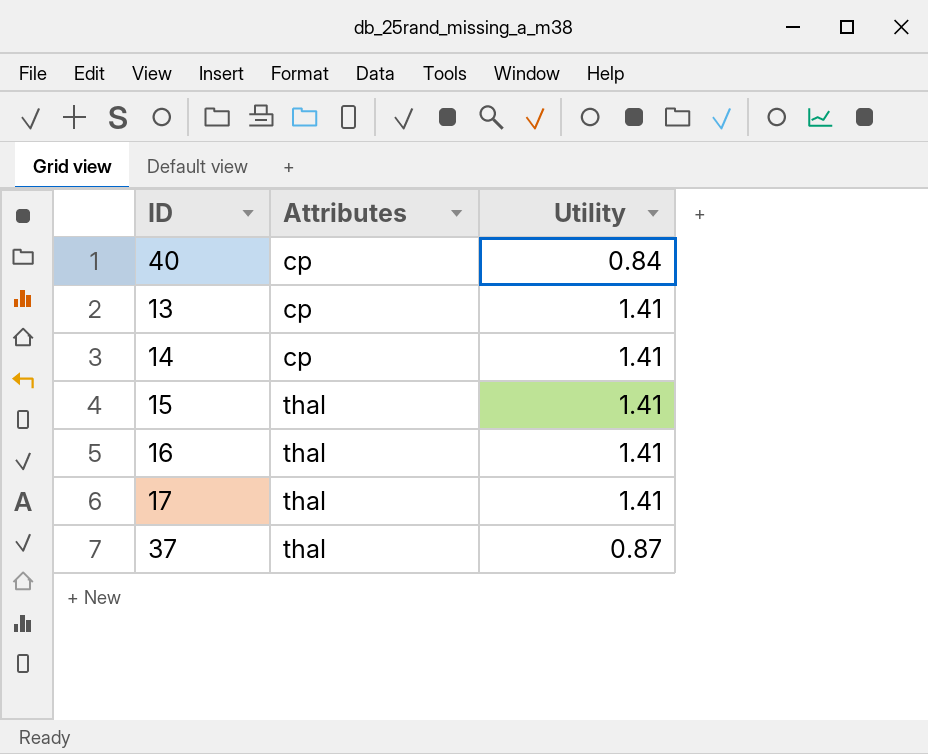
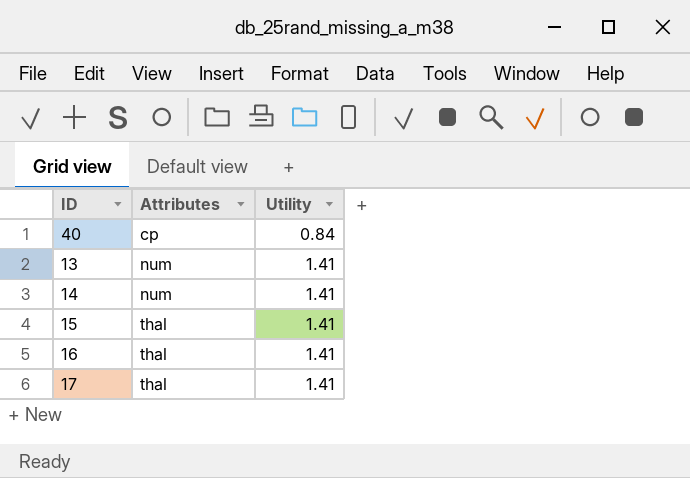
row 37: thal | 0.87 -> none
13 | Attributes: cp -> num
14 | Attributes: cp -> num

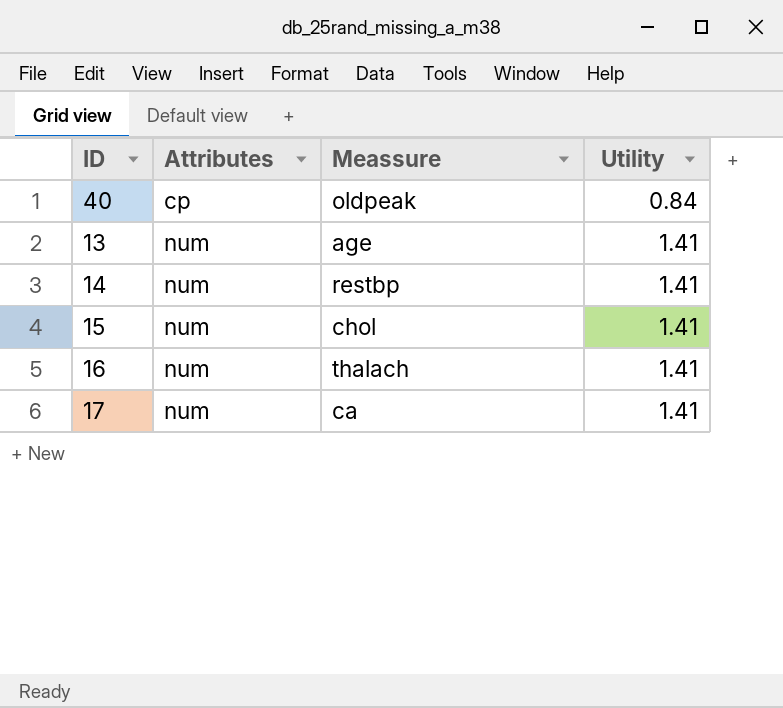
column Meassure | position: none -> 3
15 | Attributes: thal -> num
16 | Attributes: thal -> num
17 | Attributes: thal -> num

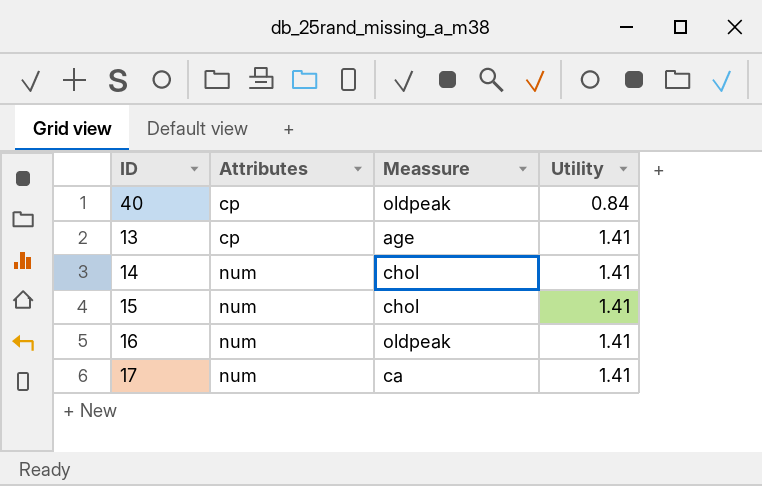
13 | Attributes: num -> cp
14 | Meassure: restbp -> chol
16 | Meassure: thalach -> oldpeak

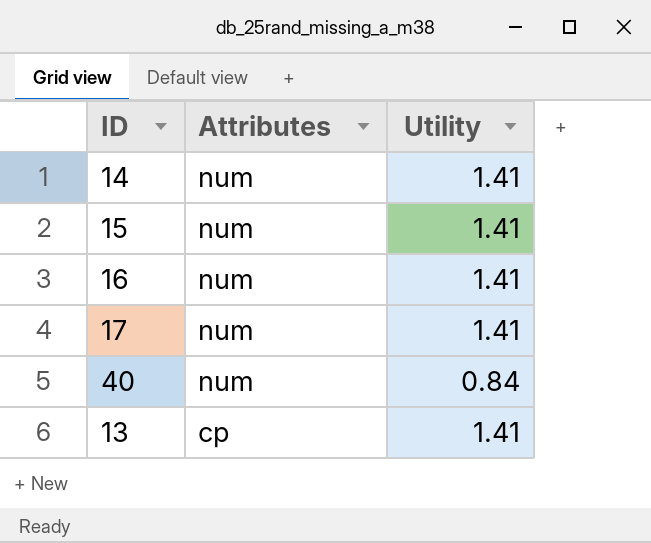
row order: Attributes ascending -> Attributes descending
column Meassure | position: 3 -> none
40 | Attributes: cp -> num

